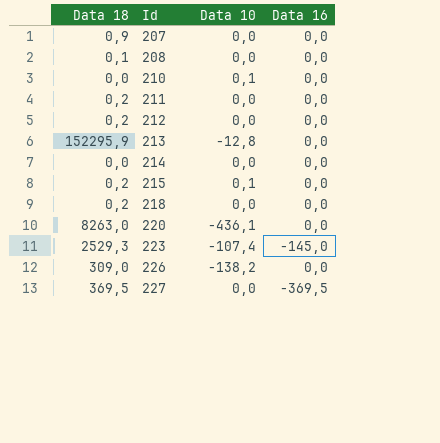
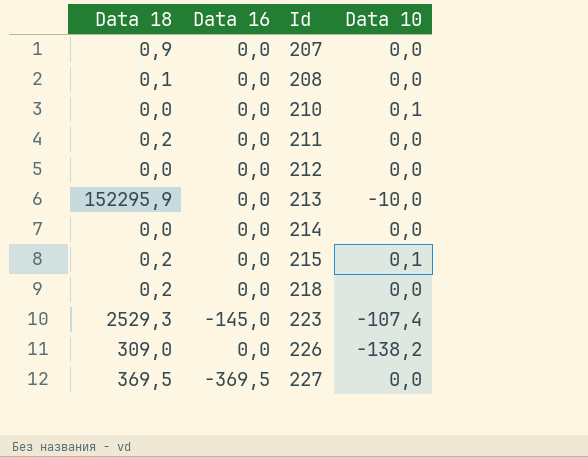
column Data 16 | position: 4 -> 2
row 220: 8263,0 | -436,1 | 0,0 -> none
212 | Data 18: 0,2 -> 0,0
213 | Data 10: -12,8 -> -10,0

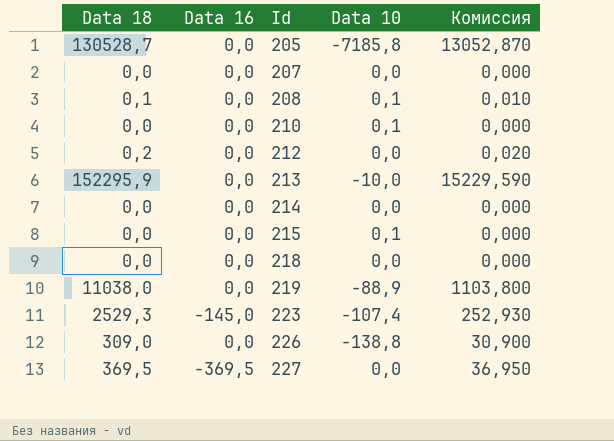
column Комиссия | formula: none -> [Data 18] * 0,1
row 211: 0,2 | 0,0 | 0,0 -> none
row 205: none -> 130528,7 | 0,0 | -7185,8 | 13052,870
207 | Data 18: 0,9 -> 0,0
208 | Data 10: 0,0 -> 0,1
212 | Data 18: 0,0 -> 0,2
215 | Data 18: 0,2 -> 0,0
218 | Data 18: 0,2 -> 0,0
row 219: none -> 11038,0 | 0,0 | -88,9 | 1103,800
226 | Data 10: -138,2 -> -138,8

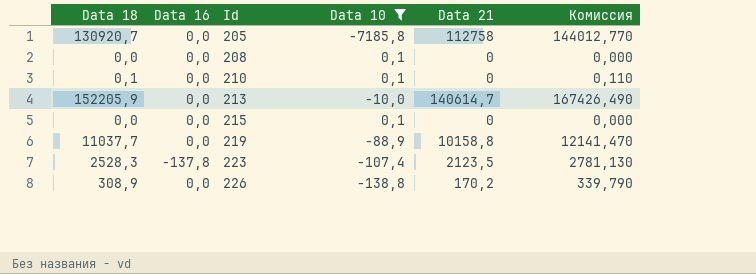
filter: none -> Data 10 != 0,0
column Data 21 | position: none -> 5
column Комиссия | formula: [Data 18] * 0,1 -> [Data 18] * 1,1
205 | Data 18: 130528,7 -> 130920,7
208 | Data 18: 0,1 -> 0,0
210 | Data 18: 0,0 -> 0,1
213 | Data 18: 152295,9 -> 152205,9
219 | Data 18: 11038,0 -> 11037,7
223 | Data 18: 2529,3 -> 2528,3
223 | Data 16: -145,0 -> -137,8
226 | Data 18: 309,0 -> 308,9

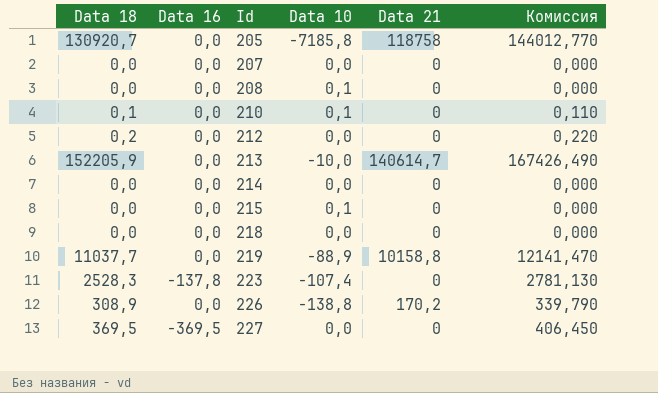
filter: Data 10 != 0,0 -> none
205 | Data 21: 112758 -> 118758
223 | Data 21: 2123,5 -> 0

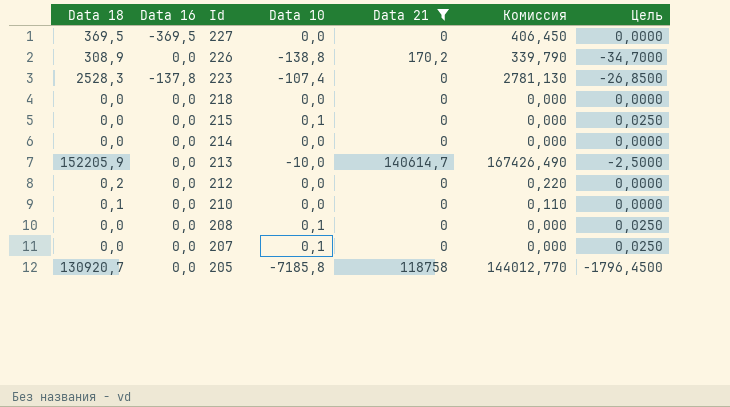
filter: none -> Data 21 != 10158,8
row order: Id ascending -> Id descending
column Цель | formula: none -> [Data 10] * 0,25
210 | Data 10: 0,1 -> 0,0
207 | Data 10: 0,0 -> 0,1

